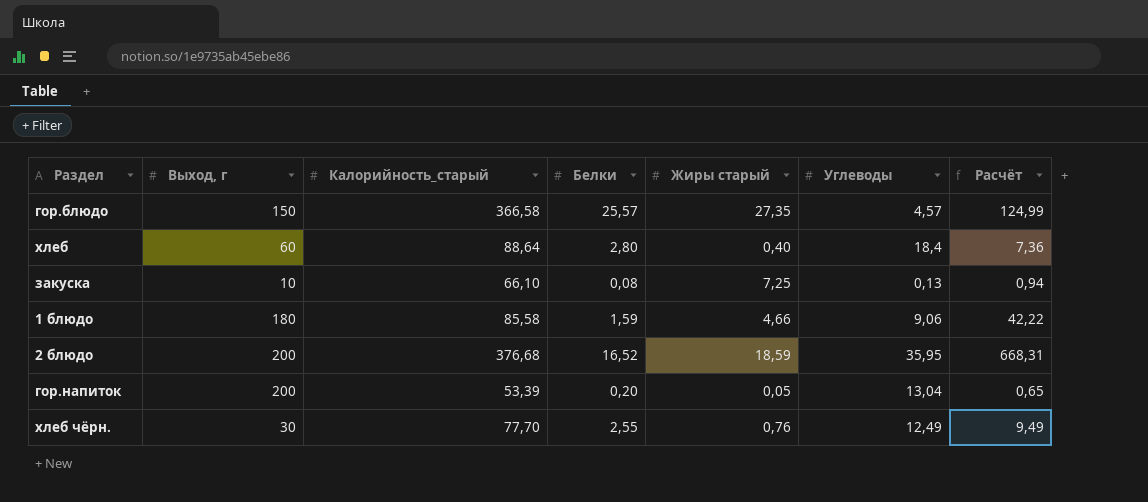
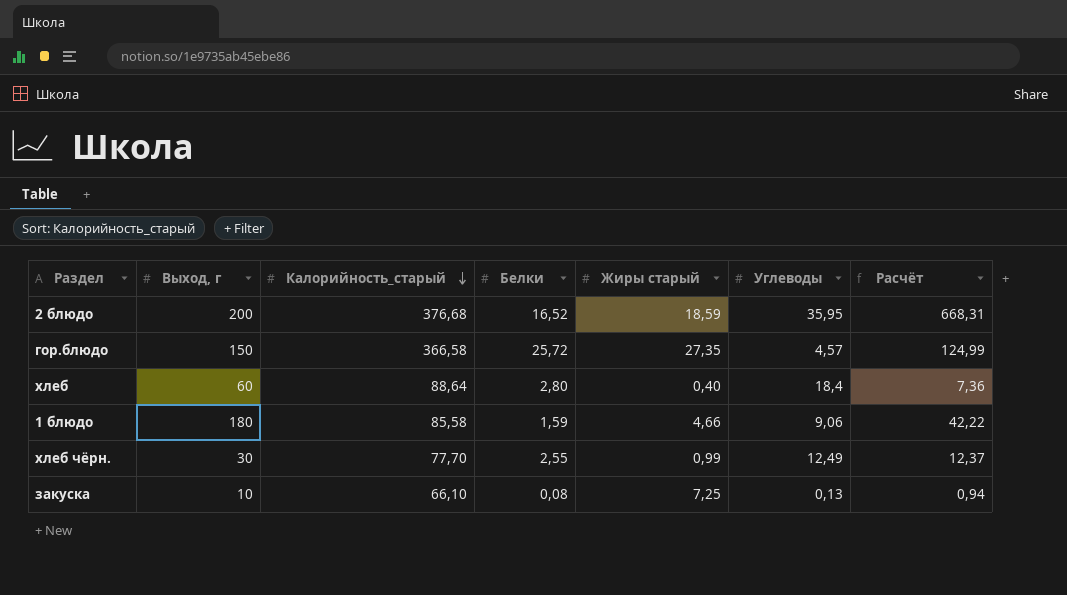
row order: none -> Калорийность_старый descending
row гор.напиток: 200 | 53,39 | 0,20 | 0,05 | 13,04 | 0,65 -> none
гор.блюдо | Белки: 25,57 -> 25,72
хлеб чёрн. | Жиры старый: 0,76 -> 0,99
хлеб чёрн. | Расчёт: 9,49 -> 12,37

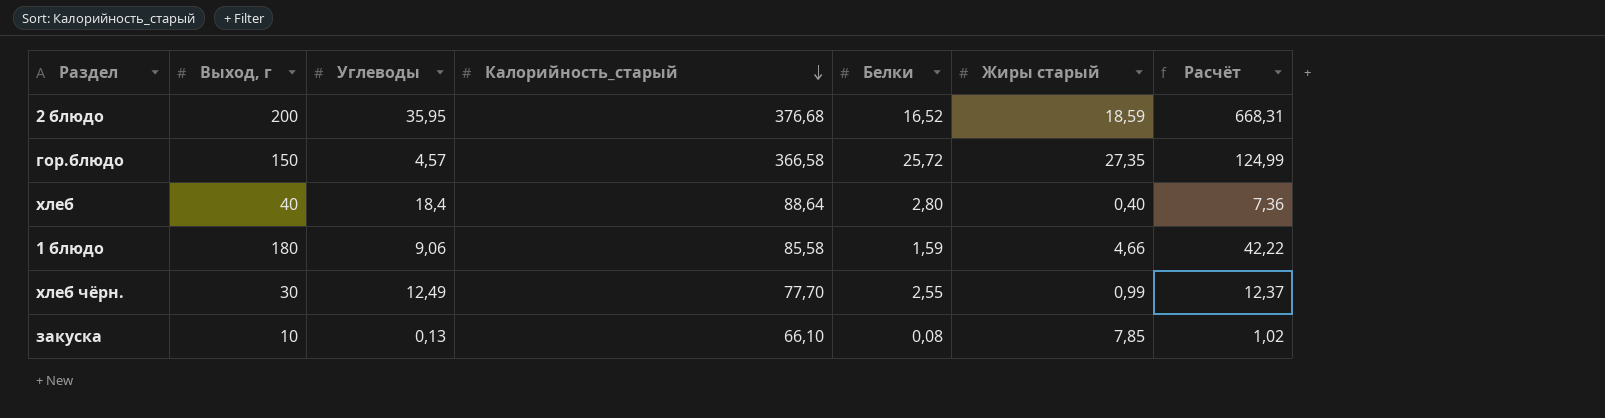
column Углеводы | position: 6 -> 3
хлеб | Выход, г: 60 -> 40
закуска | Жиры старый: 7,25 -> 7,85
закуска | Расчёт: 0,94 -> 1,02

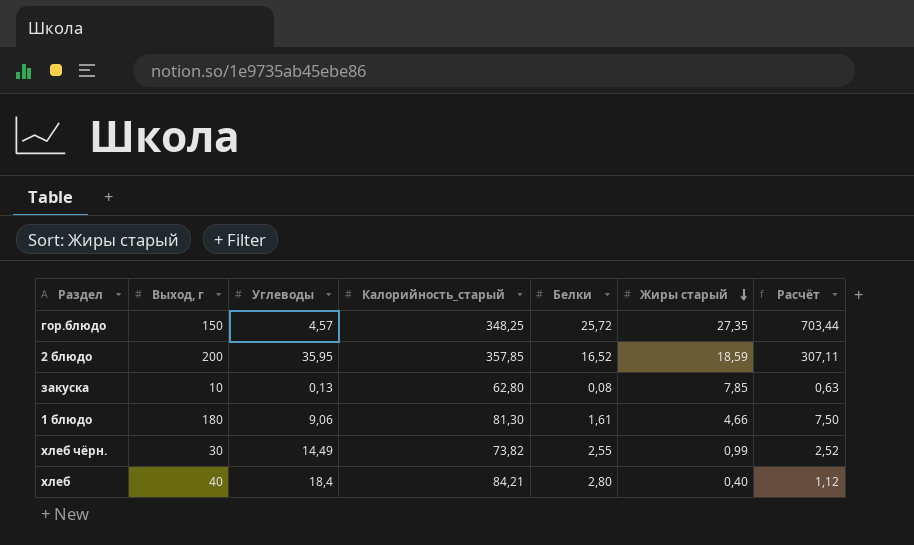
row order: Калорийность_старый descending -> Жиры старый descending
column Расчёт | formula: [Углеводы] * [Жиры старый] -> [Белки] * [Жиры старый]
гор.блюдо | Калорийность_старый: 366,58 -> 348,25
2 блюдо | Калорийность_старый: 376,68 -> 357,85
закуска | Калорийность_старый: 66,10 -> 62,80
1 блюдо | Калорийность_старый: 85,58 -> 81,30
1 блюдо | Белки: 1,59 -> 1,61
хлеб чёрн. | Углеводы: 12,49 -> 14,49
хлеб чёрн. | Калорийность_старый: 77,70 -> 73,82
хлеб | Калорийность_старый: 88,64 -> 84,21

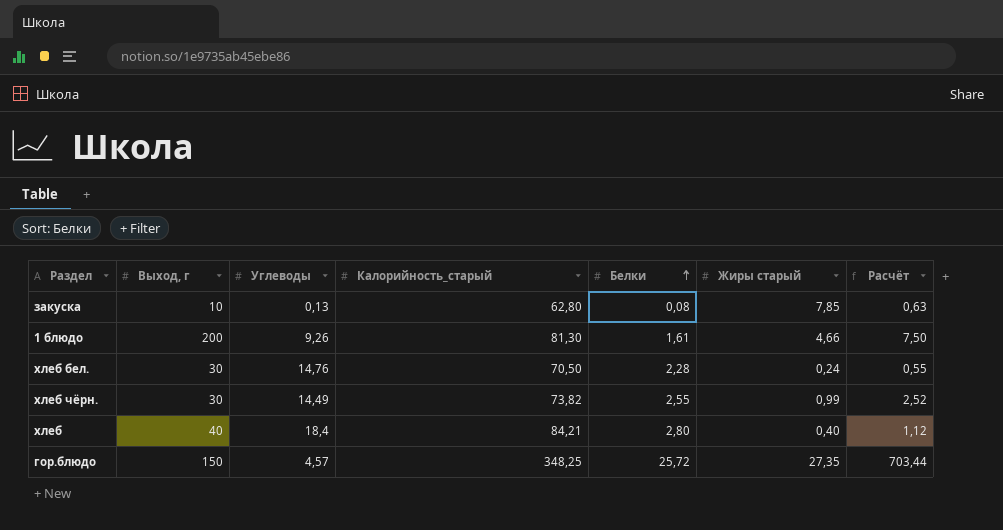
row order: Жиры старый descending -> Белки ascending
row 2 блюдо: 200 | 35,95 | 357,85 | 16,52 | 18,59 | 307,11 -> none
1 блюдо | Выход, г: 180 -> 200
1 блюдо | Углеводы: 9,06 -> 9,26
row хлеб бел.: none -> 30 | 14,76 | 70,50 | 2,28 | 0,24 | 0,55

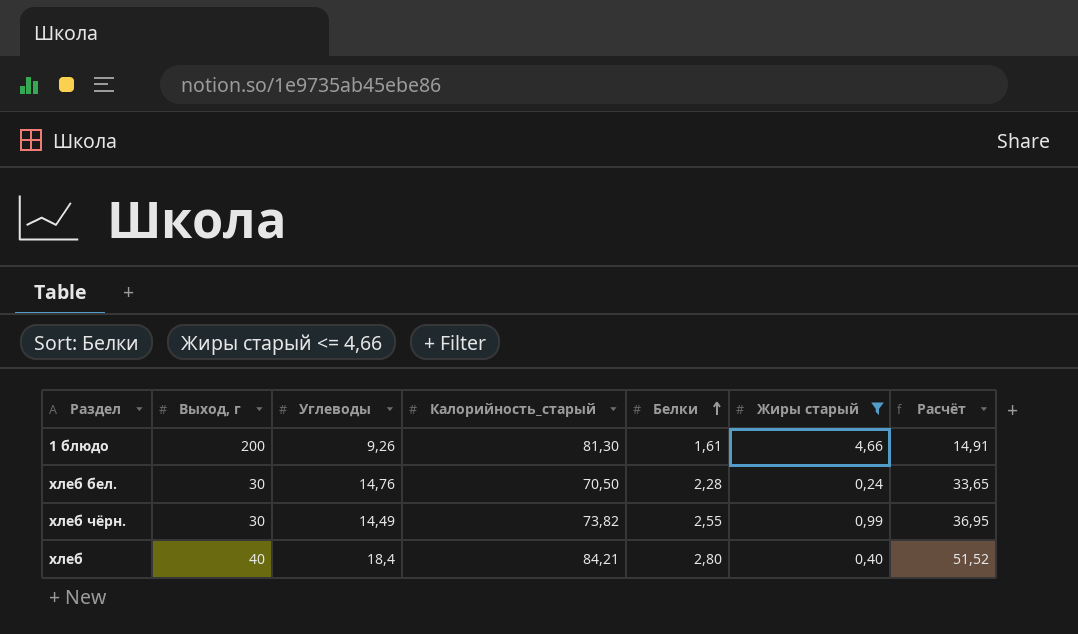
filter: none -> Жиры старый <= 4,66
column Расчёт | formula: [Белки] * [Жиры старый] -> [Углеводы] * [Белки]

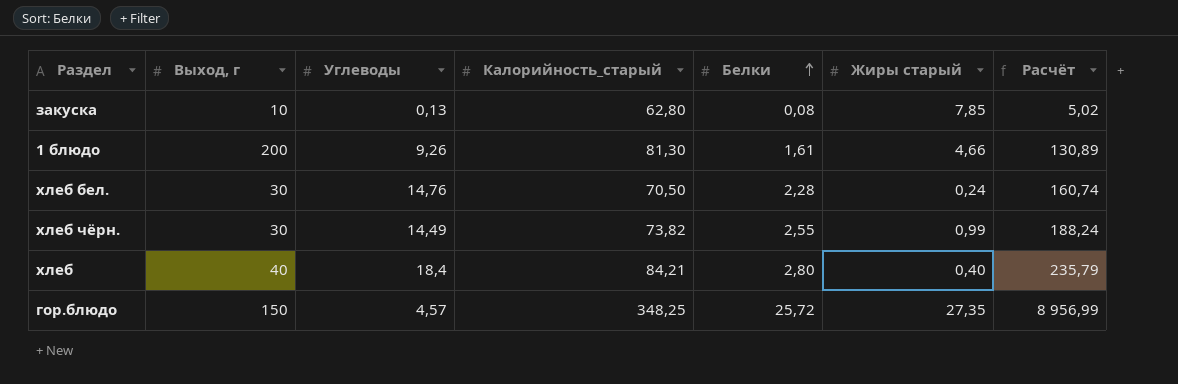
filter: Жиры старый <= 4,66 -> none
column Расчёт | formula: [Углеводы] * [Белки] -> [Калорийность_старый] * [Белки]

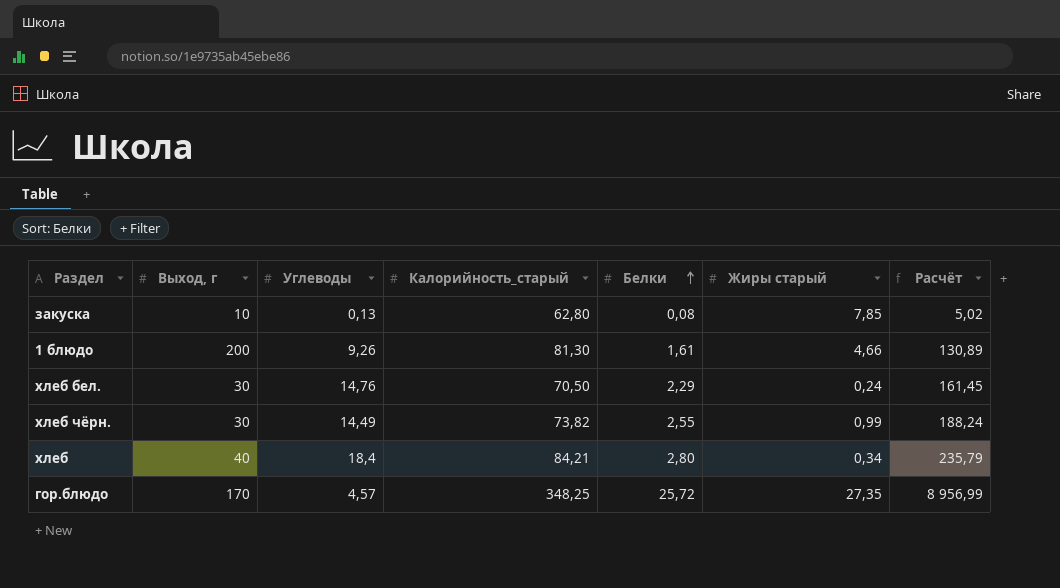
хлеб бел. | Белки: 2,28 -> 2,29
хлеб бел. | Расчёт: 160,74 -> 161,45
хлеб | Жиры старый: 0,40 -> 0,34
гор.блюдо | Выход, г: 150 -> 170

